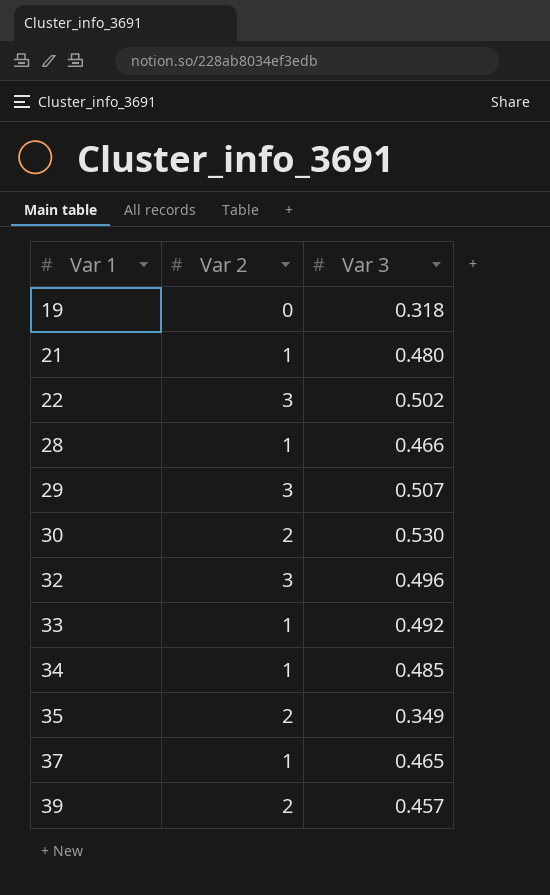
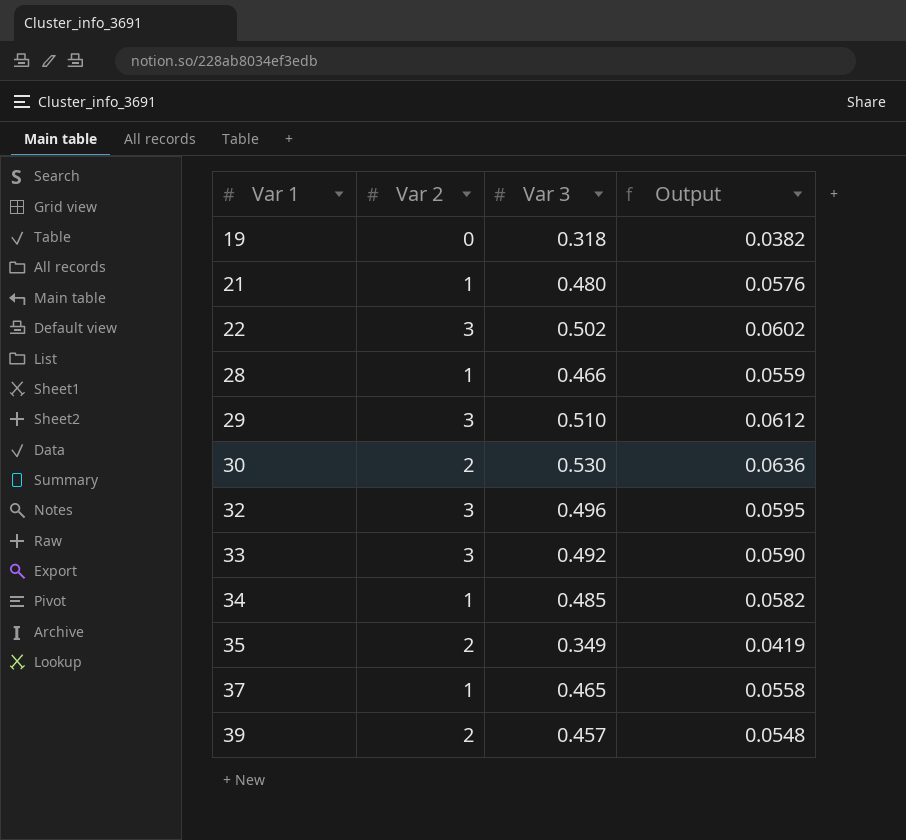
column Output | formula: none -> [Var 3] * 0.12
29 | Var 3: 0.507 -> 0.510
33 | Var 2: 1 -> 3

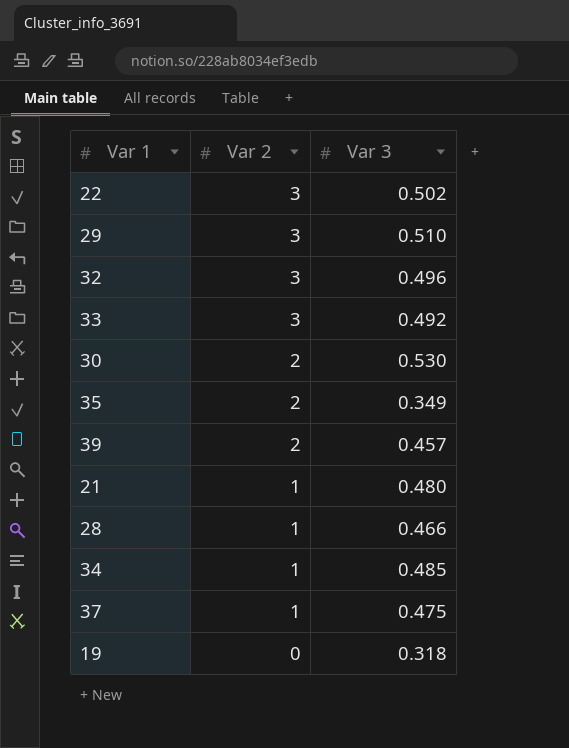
row order: Var 1 ascending -> Var 2 descending
column Output | formula: [Var 3] * 0.12 -> none
37 | Var 3: 0.465 -> 0.475

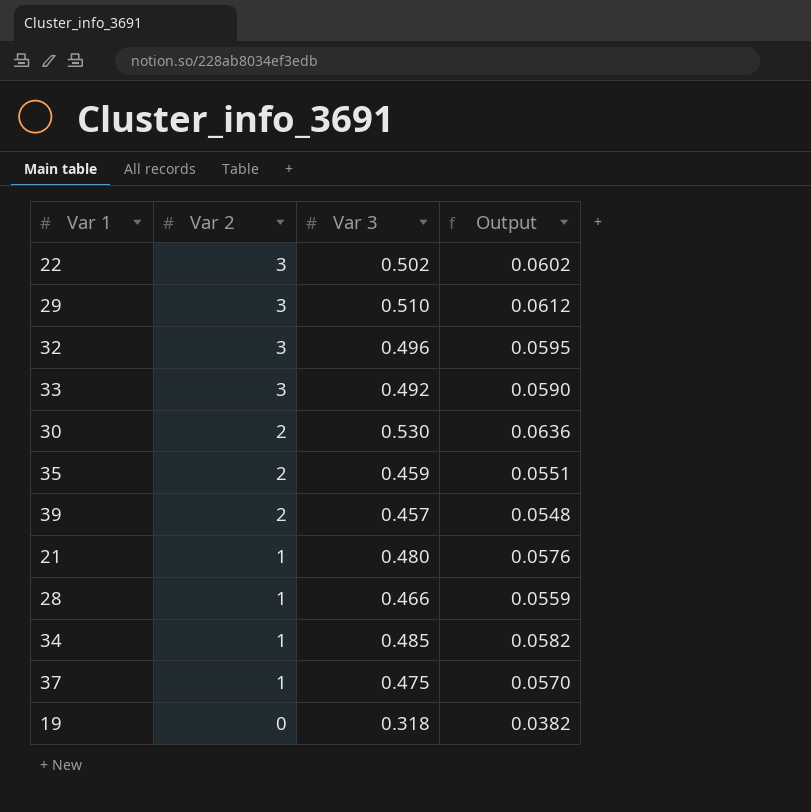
column Output | formula: none -> [Var 3] * 0.12
35 | Var 3: 0.349 -> 0.459

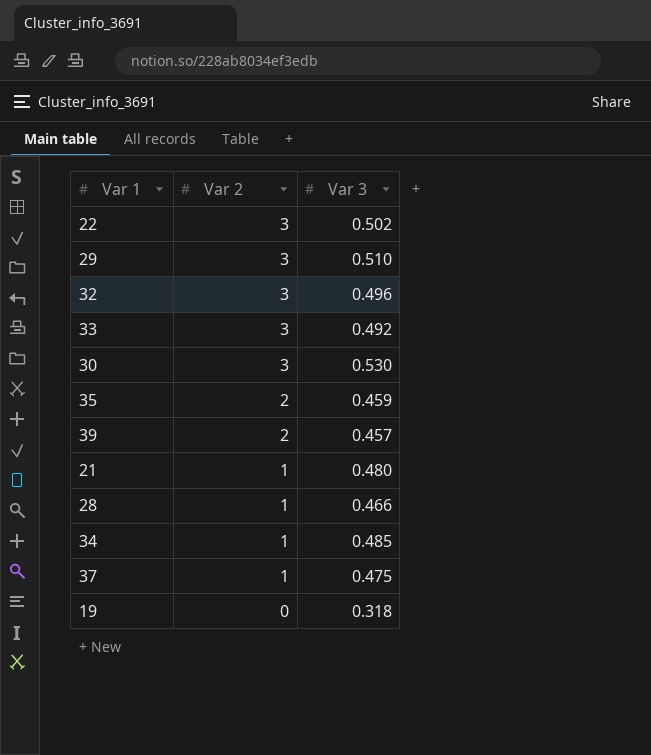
column Output | formula: [Var 3] * 0.12 -> none
30 | Var 2: 2 -> 3

